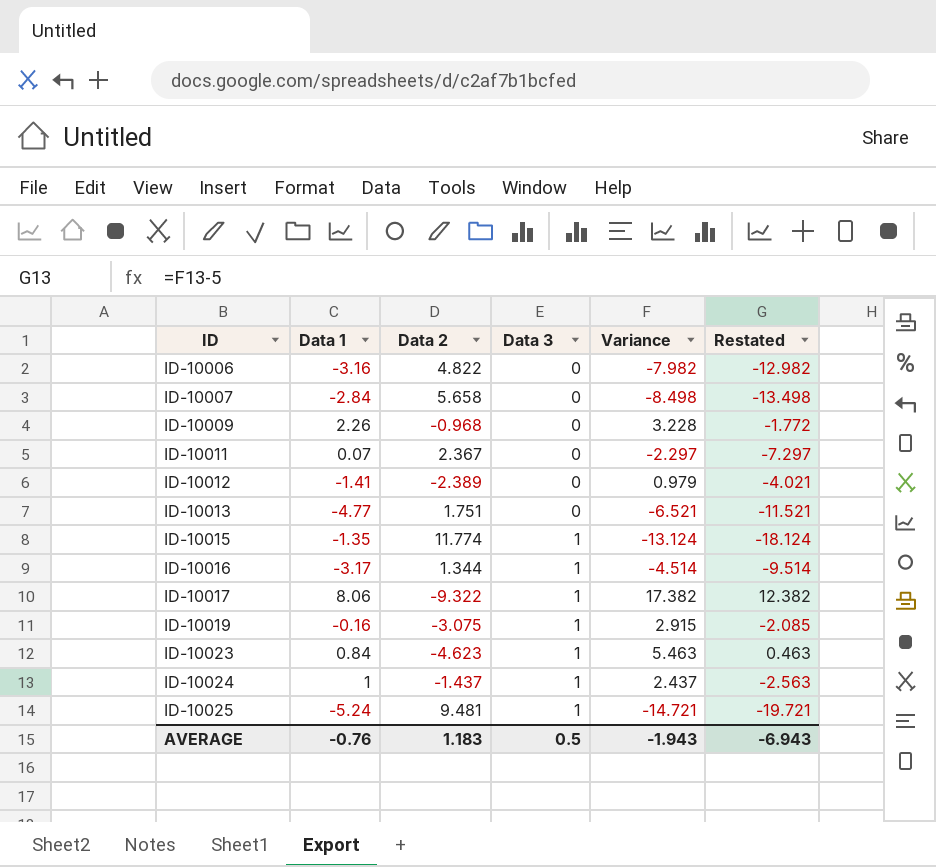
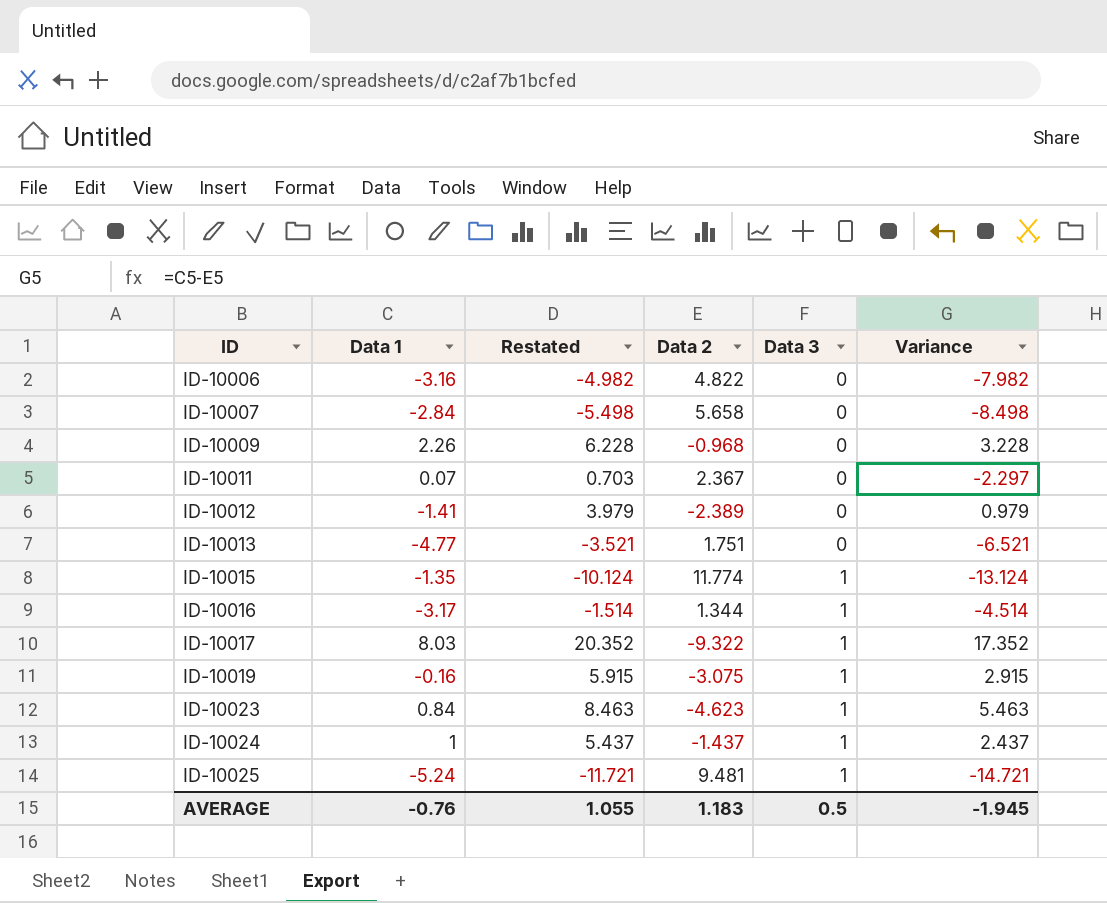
column Restated | formula: [Variance] - 5 -> [Variance] + 3
column Restated | position: 6 -> 3
ID-10017 | Data 1: 8.06 -> 8.03
ID-10017 | Variance: 17.382 -> 17.352
AVERAGE | Restated: -6.943 -> 1.055
AVERAGE | Variance: -1.943 -> -1.945

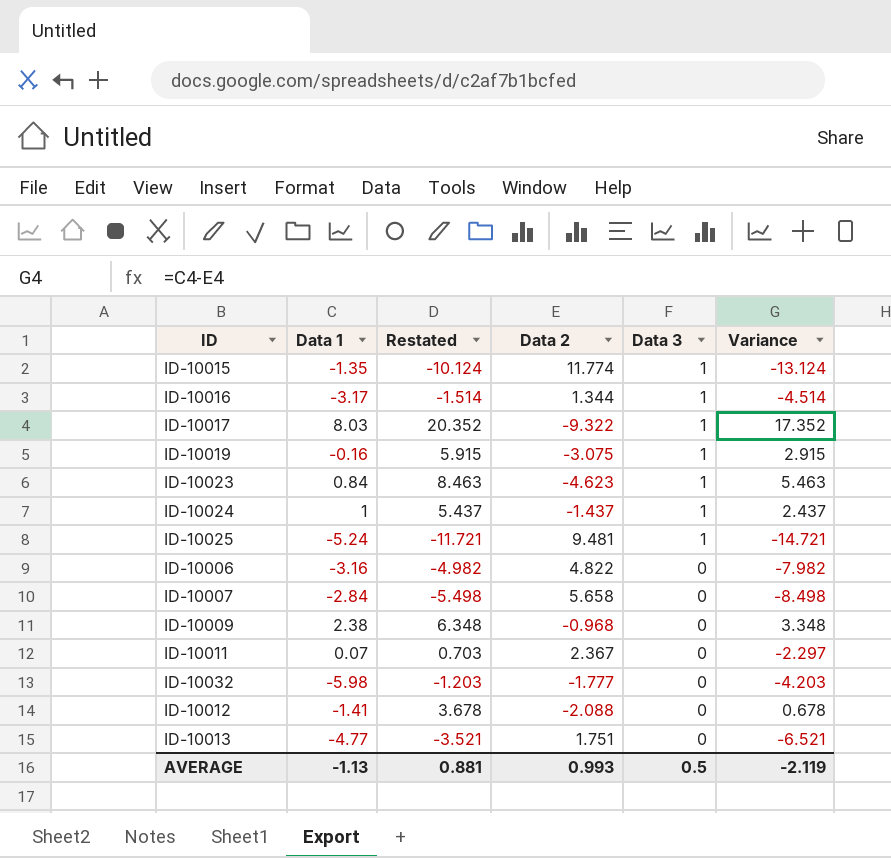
row order: ID ascending -> Data 3 descending
ID-10009 | Data 1: 2.26 -> 2.38
ID-10009 | Restated: 6.228 -> 6.348
ID-10009 | Variance: 3.228 -> 3.348
row ID-10032: none -> -5.98 | -1.203 | -1.777 | 0 | -4.203
ID-10012 | Restated: 3.979 -> 3.678
ID-10012 | Data 2: -2.389 -> -2.088
ID-10012 | Variance: 0.979 -> 0.678
AVERAGE | Data 1: -0.76 -> -1.13
AVERAGE | Restated: 1.055 -> 0.881
AVERAGE | Data 2: 1.183 -> 0.993
AVERAGE | Variance: -1.945 -> -2.119

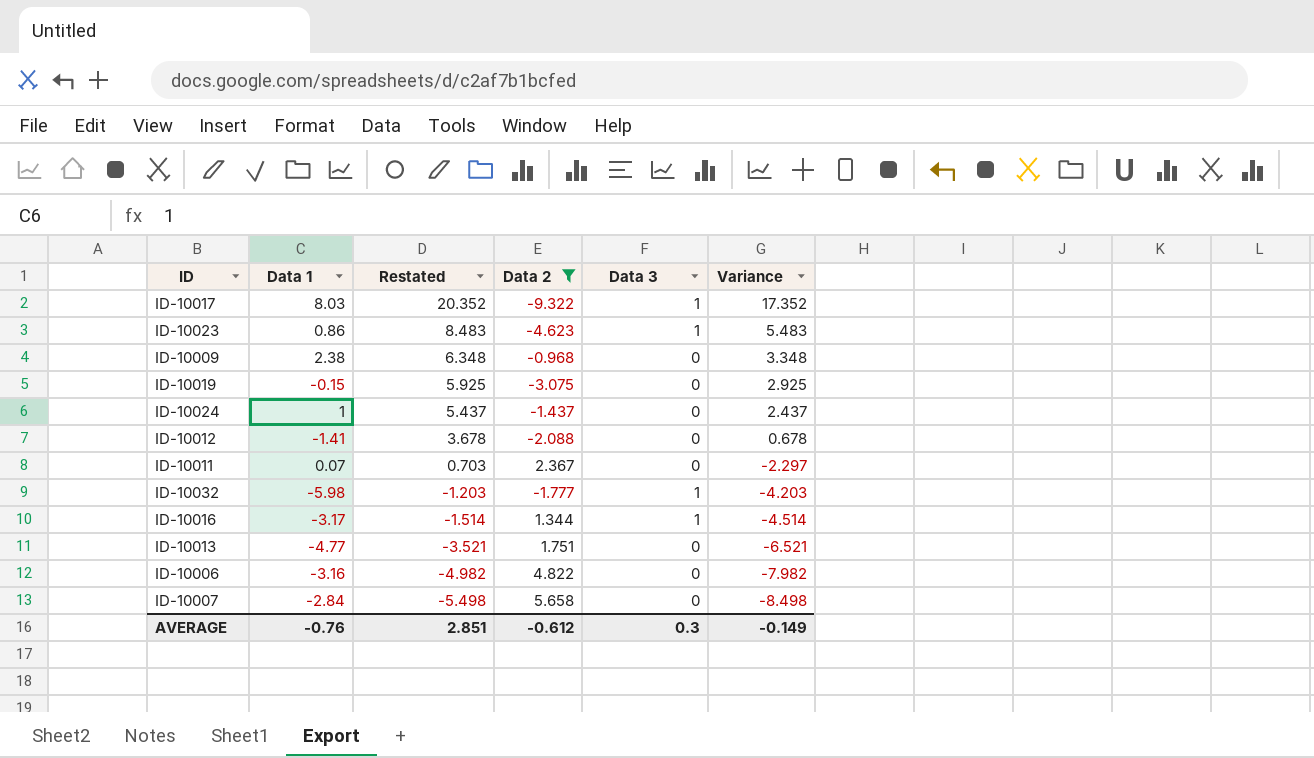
filter: none -> Data 2 <= 5.658
row order: Data 3 descending -> Restated descending
ID-10023 | Data 1: 0.84 -> 0.86
ID-10023 | Restated: 8.463 -> 8.483
ID-10023 | Variance: 5.463 -> 5.483
ID-10019 | Data 1: -0.16 -> -0.15
ID-10019 | Restated: 5.915 -> 5.925
ID-10019 | Data 3: 1 -> 0
ID-10019 | Variance: 2.915 -> 2.925
ID-10024 | Data 3: 1 -> 0
ID-10032 | Data 3: 0 -> 1
AVERAGE | Data 1: -1.13 -> -0.76
AVERAGE | Restated: 0.881 -> 2.851
AVERAGE | Data 2: 0.993 -> -0.612
AVERAGE | Data 3: 0.5 -> 0.3
AVERAGE | Variance: -2.119 -> -0.149

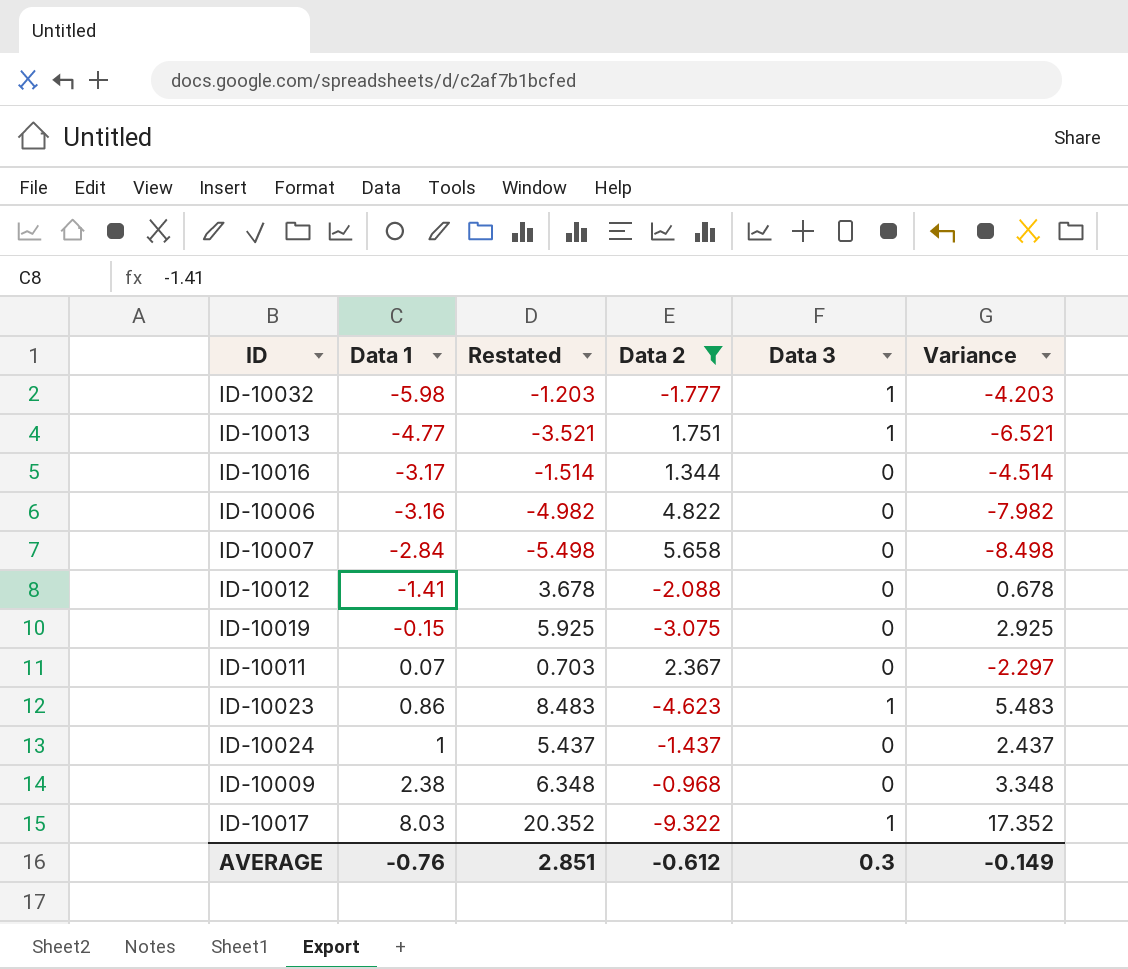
row order: Restated descending -> Data 1 ascending
ID-10013 | Data 3: 0 -> 1
ID-10016 | Data 3: 1 -> 0

